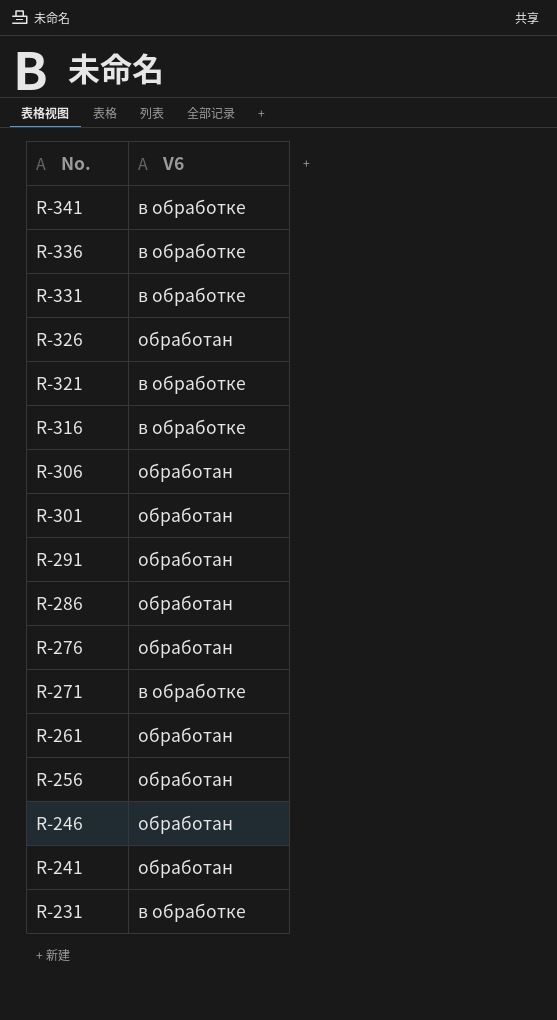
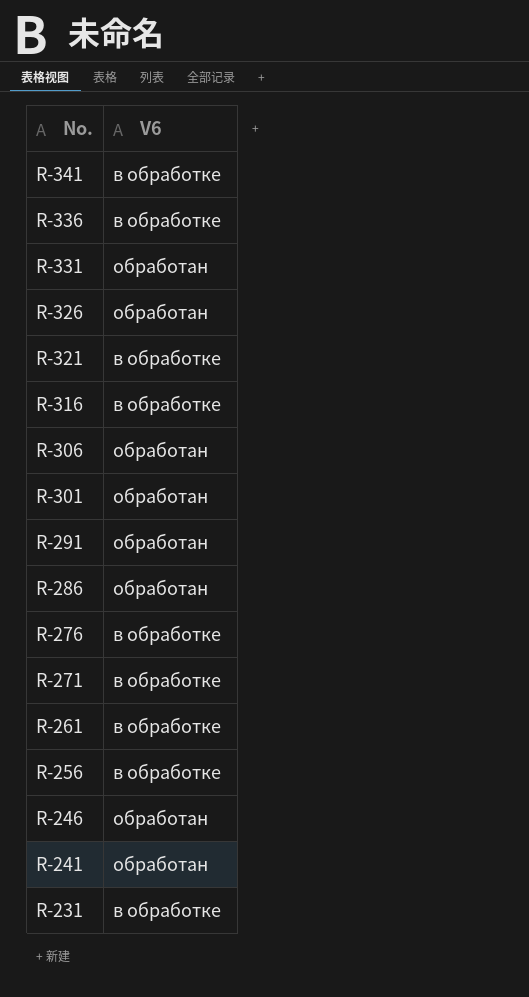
R-331 | V6: в обработке -> обработан
R-276 | V6: обработан -> в обработке
R-261 | V6: обработан -> в обработке
R-256 | V6: обработан -> в обработке

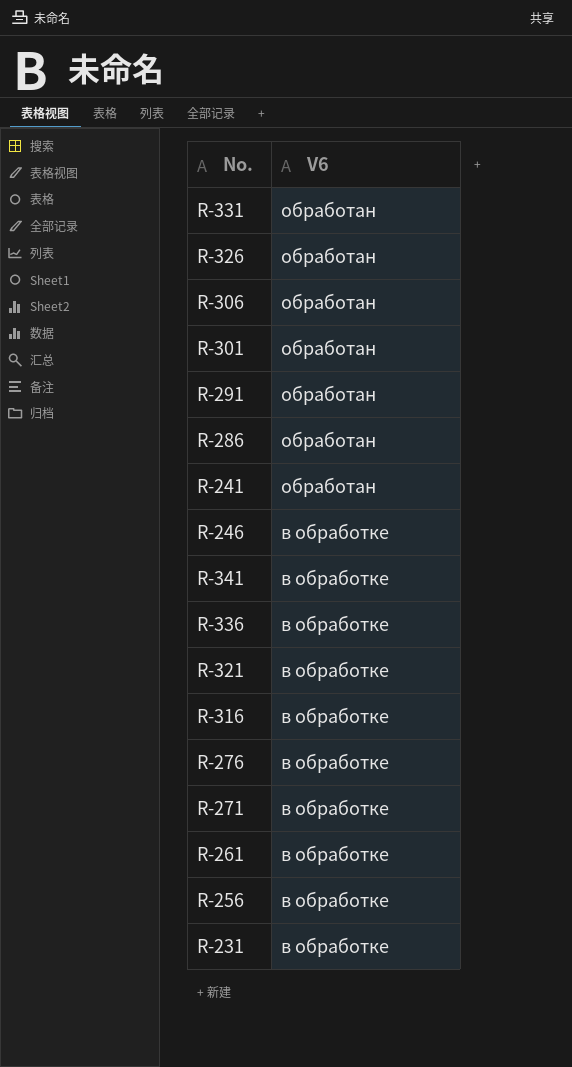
row order: No. descending -> V6 descending
R-246 | V6: обработан -> в обработке

